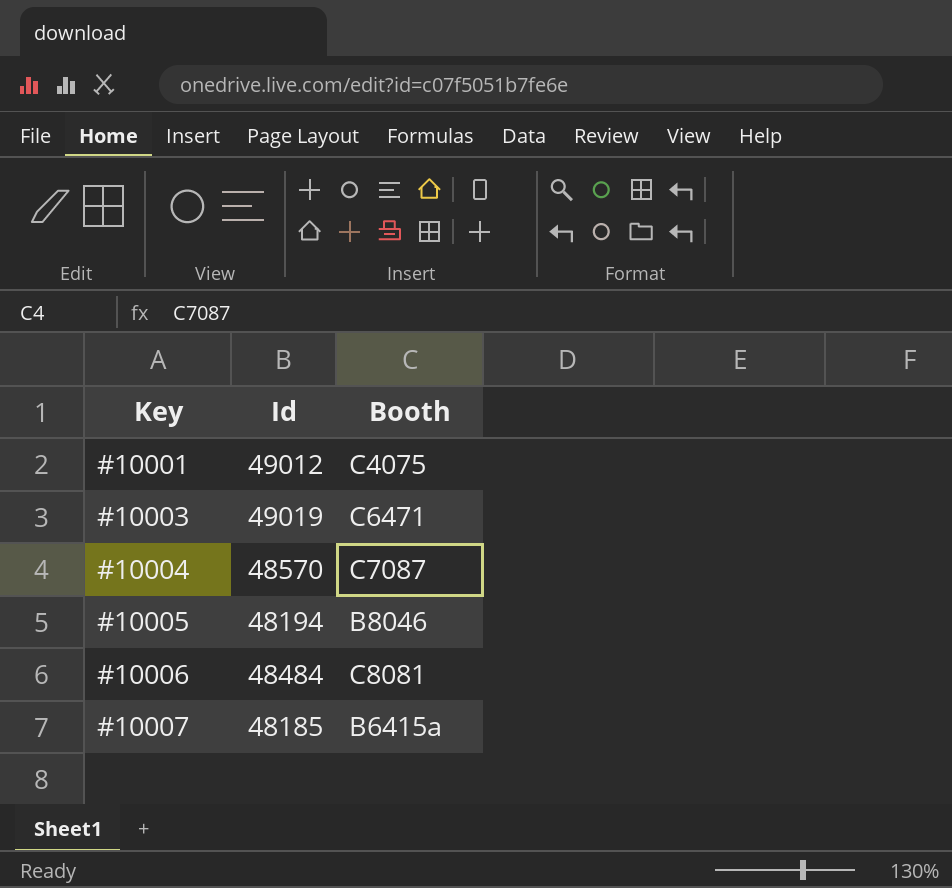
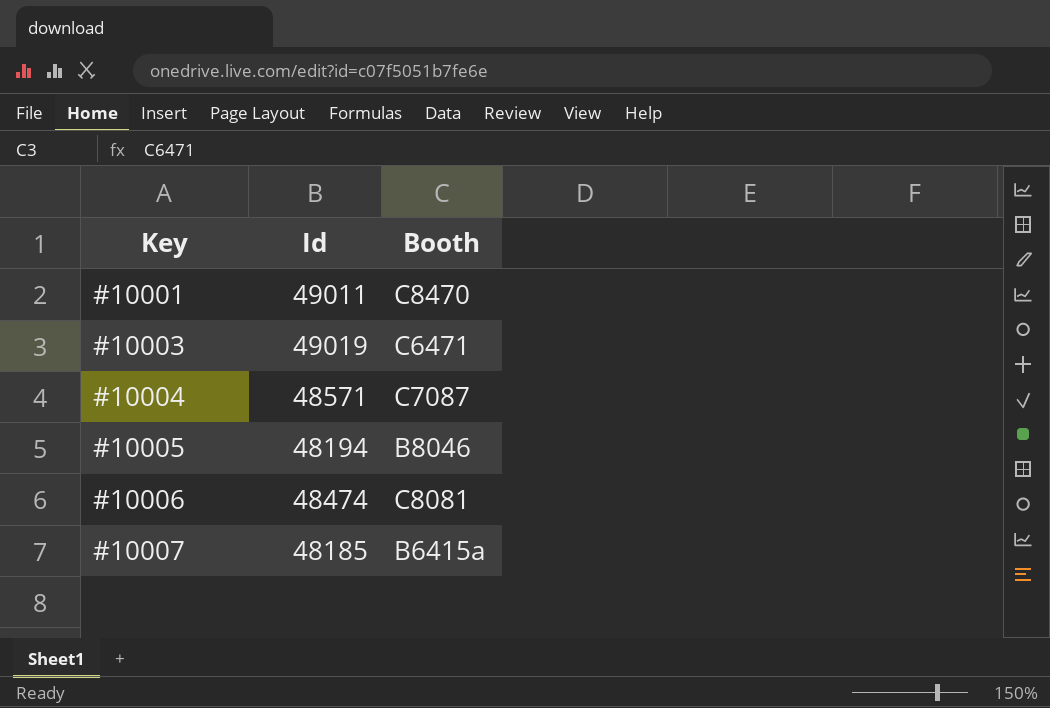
#10001 | Id: 49012 -> 49011
#10001 | Booth: C4075 -> C8470
#10004 | Id: 48570 -> 48571
#10006 | Id: 48484 -> 48474

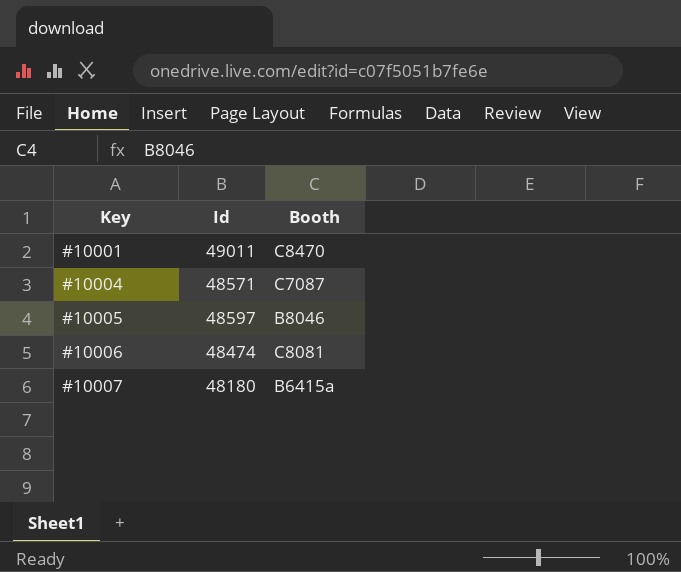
row #10003: 49019 | C6471 -> none
#10005 | Id: 48194 -> 48597
#10007 | Id: 48185 -> 48180

